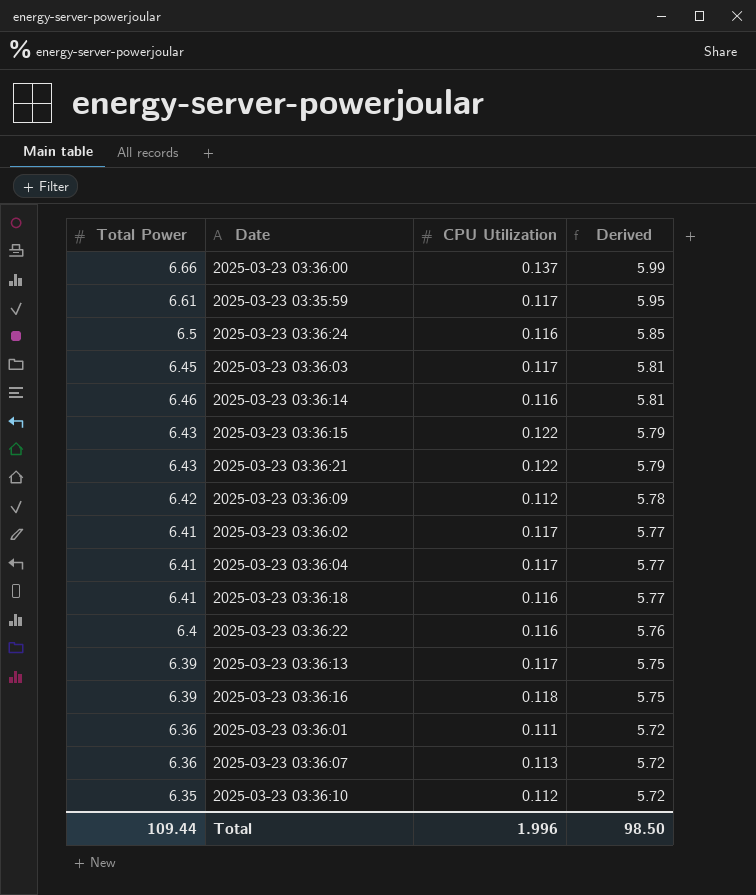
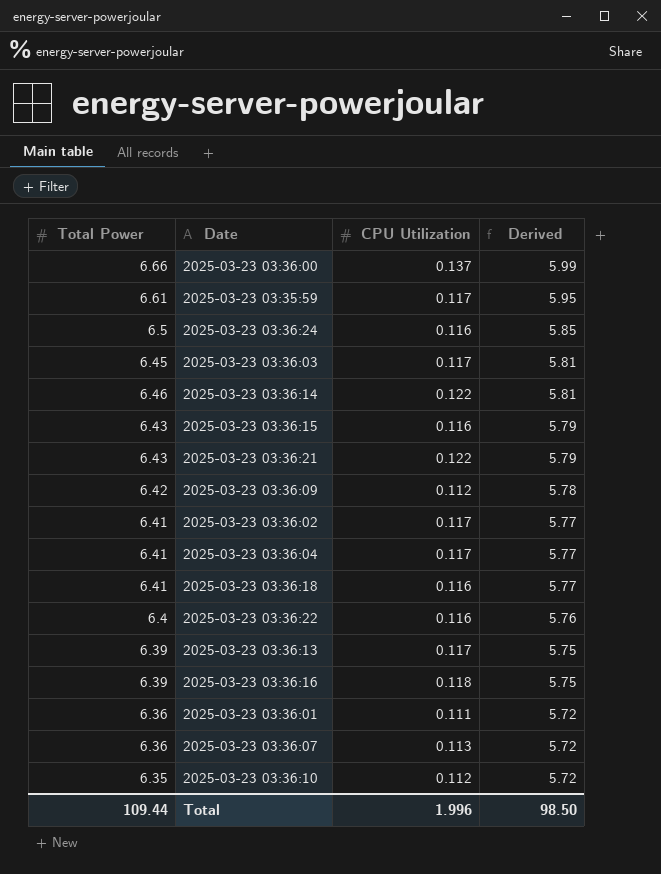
2025-03-23 03:36:14 | CPU Utilization: 0.116 -> 0.122
2025-03-23 03:36:15 | CPU Utilization: 0.122 -> 0.116

